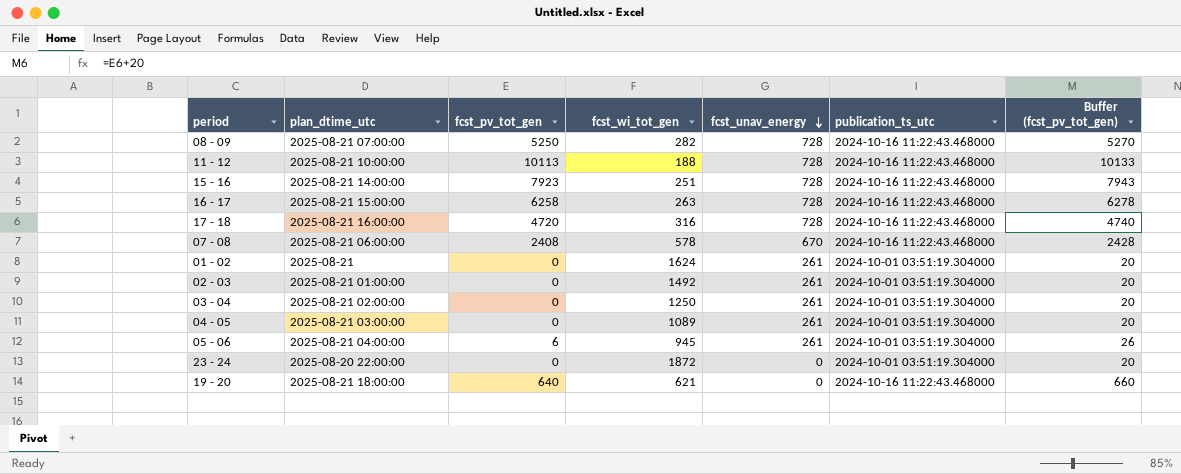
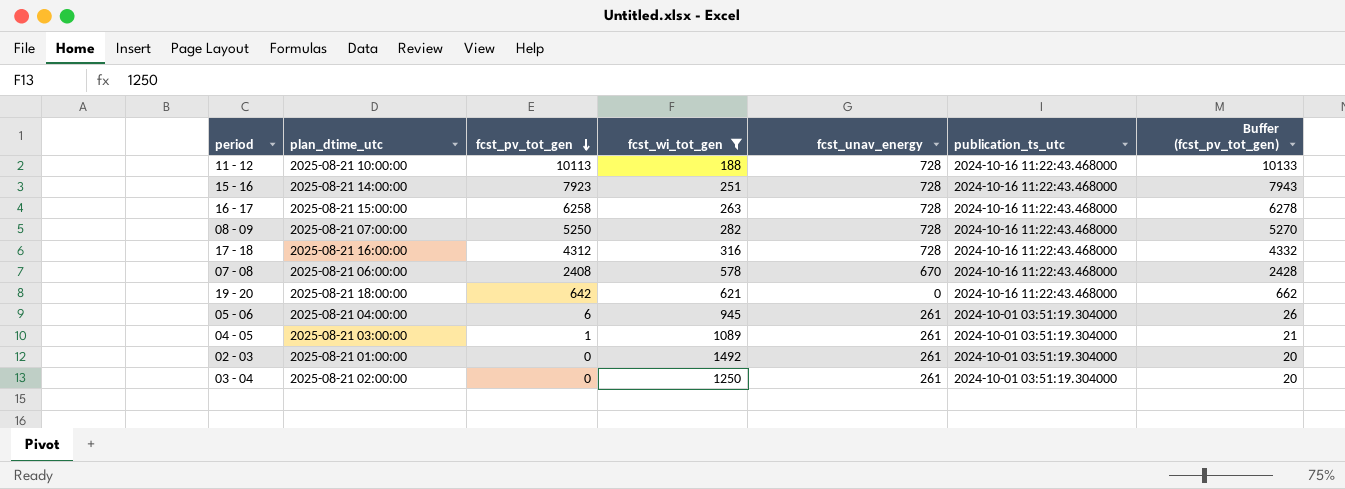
filter: none -> fcst_wi_tot_gen <= 1492
row order: fcst_unav_energy descending -> fcst_pv_tot_gen descending
17 - 18 | fcst_pv_tot_gen: 4720 -> 4312
17 - 18 | Buffer (fcst_pv_tot_gen): 4740 -> 4332
19 - 20 | fcst_pv_tot_gen: 640 -> 642
19 - 20 | Buffer (fcst_pv_tot_gen): 660 -> 662
04 - 05 | fcst_pv_tot_gen: 0 -> 1
04 - 05 | Buffer (fcst_pv_tot_gen): 20 -> 21

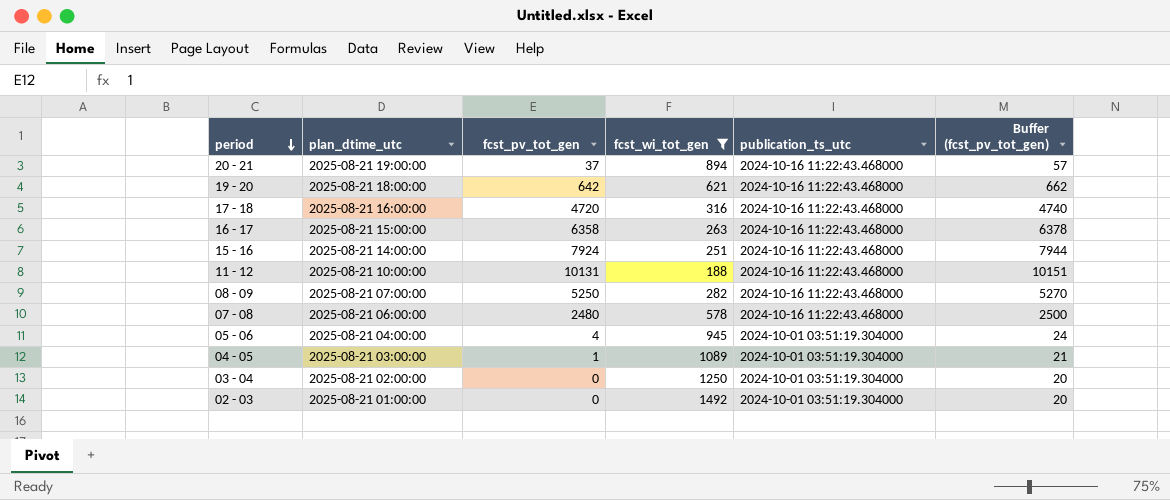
row order: fcst_pv_tot_gen descending -> period descending
column fcst_unav_energy | position: 5 -> none
row 20 - 21: none -> 2025-08-21 19:00:00 | 37 | 894 | 2024-10-16 11:22:43.468000 | 57
17 - 18 | fcst_pv_tot_gen: 4312 -> 4720
17 - 18 | Buffer (fcst_pv_tot_gen): 4332 -> 4740
16 - 17 | fcst_pv_tot_gen: 6258 -> 6358
16 - 17 | Buffer (fcst_pv_tot_gen): 6278 -> 6378
15 - 16 | fcst_pv_tot_gen: 7923 -> 7924
15 - 16 | Buffer (fcst_pv_tot_gen): 7943 -> 7944
11 - 12 | fcst_pv_tot_gen: 10113 -> 10131
11 - 12 | Buffer (fcst_pv_tot_gen): 10133 -> 10151
07 - 08 | fcst_pv_tot_gen: 2408 -> 2480
07 - 08 | Buffer (fcst_pv_tot_gen): 2428 -> 2500
05 - 06 | fcst_pv_tot_gen: 6 -> 4
05 - 06 | Buffer (fcst_pv_tot_gen): 26 -> 24

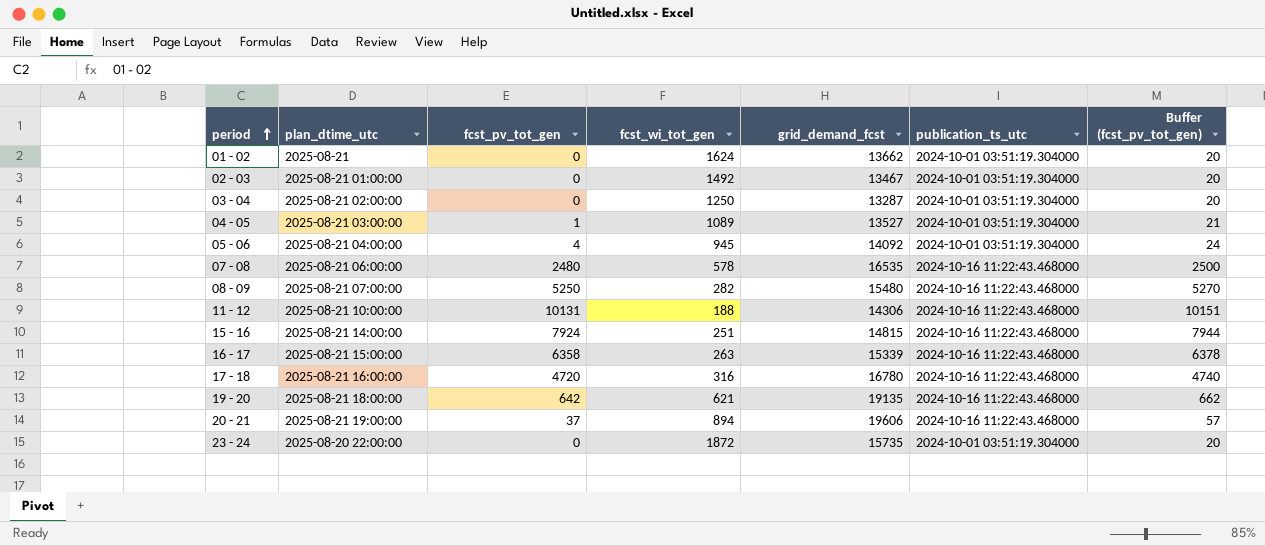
filter: fcst_wi_tot_gen <= 1492 -> none
row order: period descending -> period ascending
column grid_demand_fcst | position: none -> 5

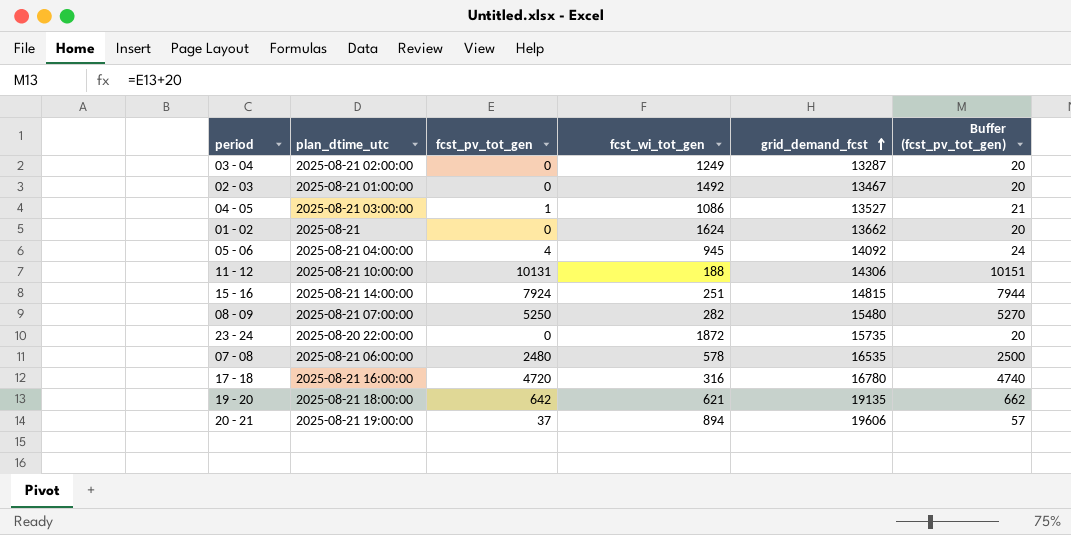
row order: period ascending -> grid_demand_fcst ascending
column publication_ts_utc | position: 6 -> none
row 16 - 17: 2025-08-21 15:00:00 | 6358 | 263 | 15339 | 2024-10-16 11:22:43.468000 | 6378 -> none
03 - 04 | fcst_wi_tot_gen: 1250 -> 1249
04 - 05 | fcst_wi_tot_gen: 1089 -> 1086

